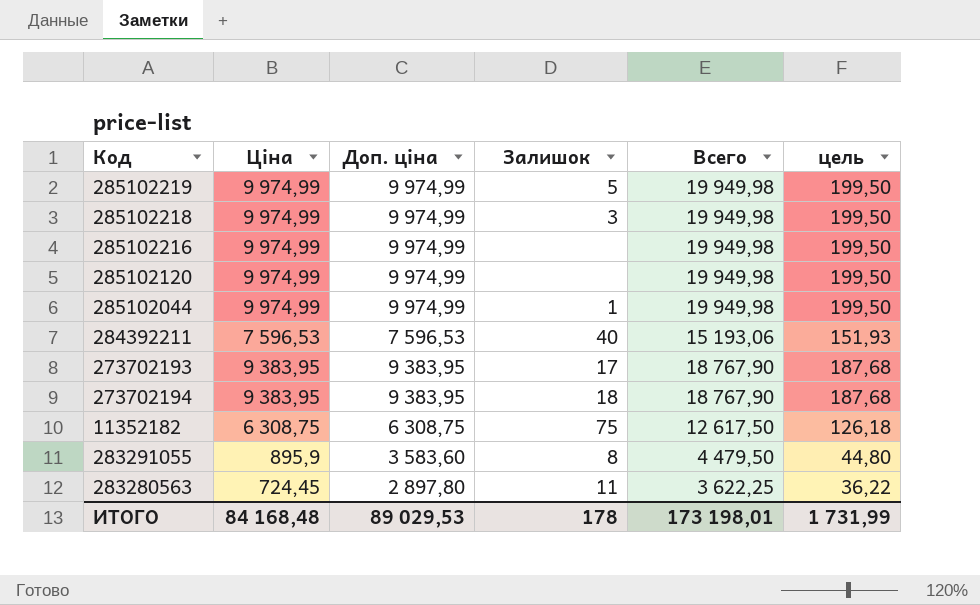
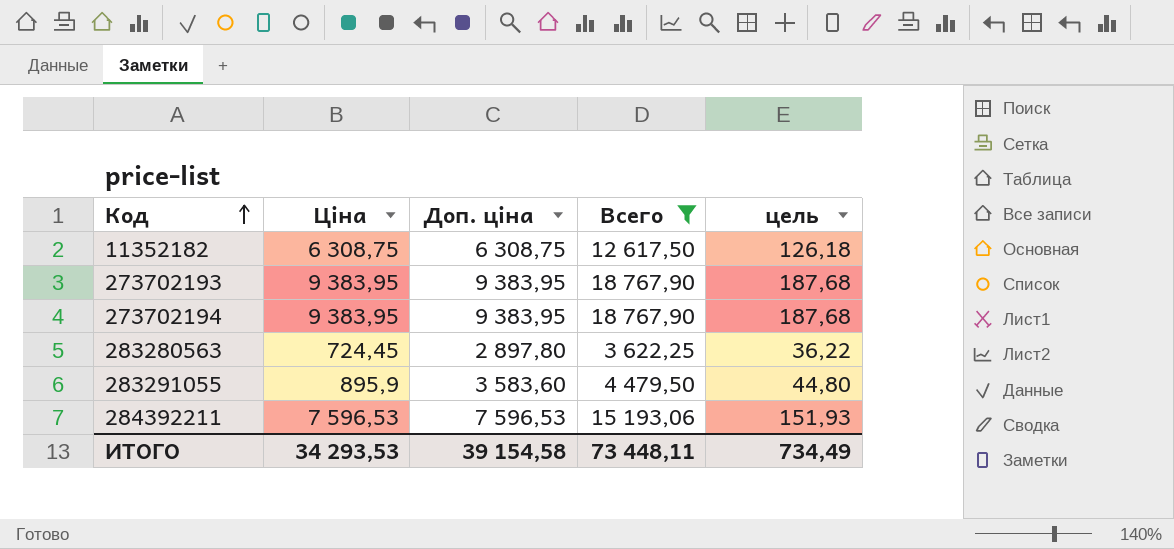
filter: none -> Всего != 19 949,98
row order: none -> Код ascending
column Залишок | position: 4 -> none
ИТОГО | Ціна: 84 168,48 -> 34 293,53
ИТОГО | Доп. ціна: 89 029,53 -> 39 154,58
ИТОГО | Всего: 173 198,01 -> 73 448,11
ИТОГО | цель: 1 731,99 -> 734,49

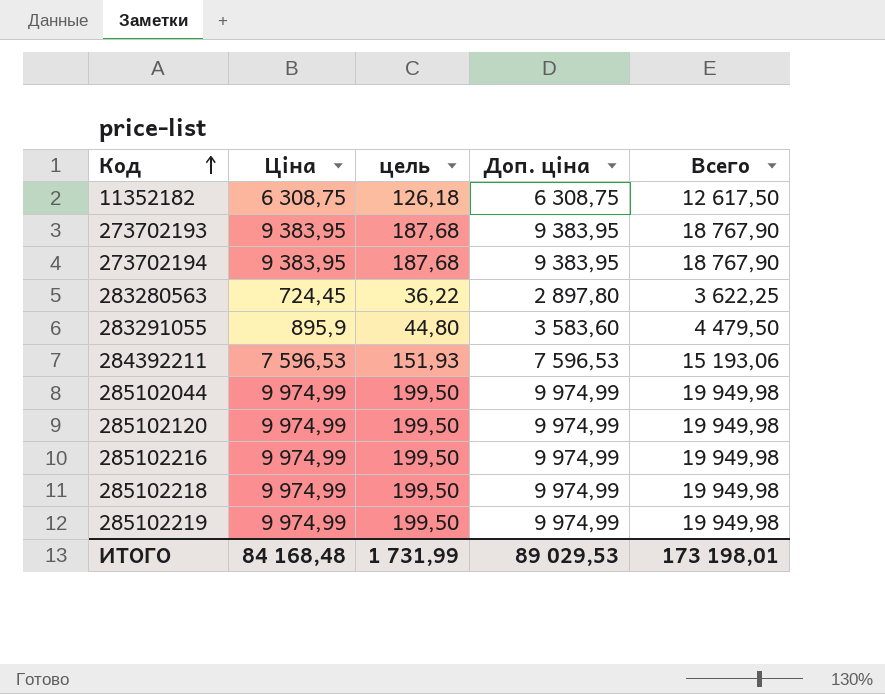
filter: Всего != 19 949,98 -> none
column цель | position: 5 -> 3
ИТОГО | Ціна: 34 293,53 -> 84 168,48
ИТОГО | цель: 734,49 -> 1 731,99
ИТОГО | Доп. ціна: 39 154,58 -> 89 029,53
ИТОГО | Всего: 73 448,11 -> 173 198,01

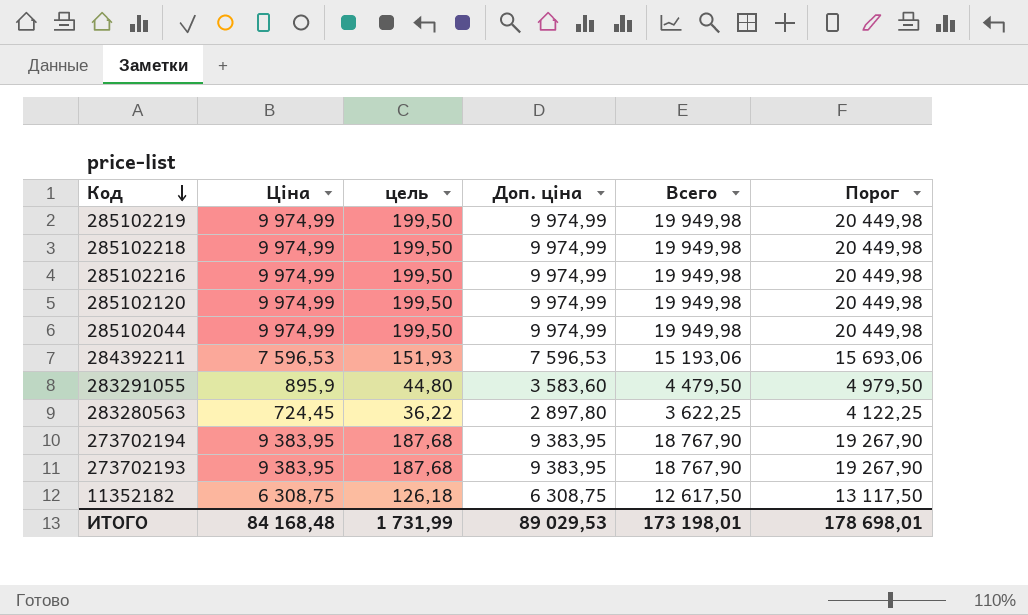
row order: Код ascending -> Код descending
column Порог | formula: none -> [Всего] + 500

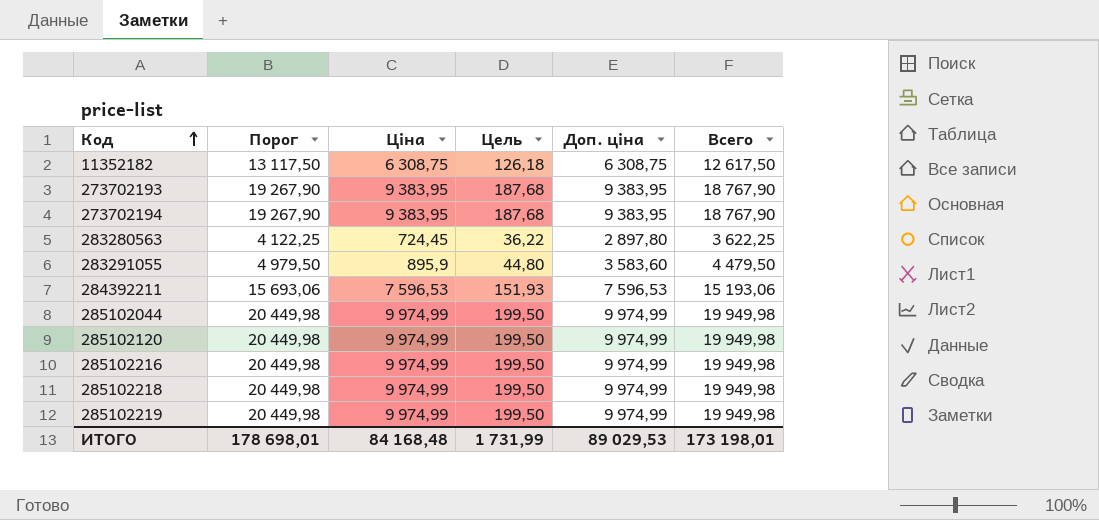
row order: Код descending -> Код ascending
column Порог | position: 6 -> 2
column name: цель -> Цель

